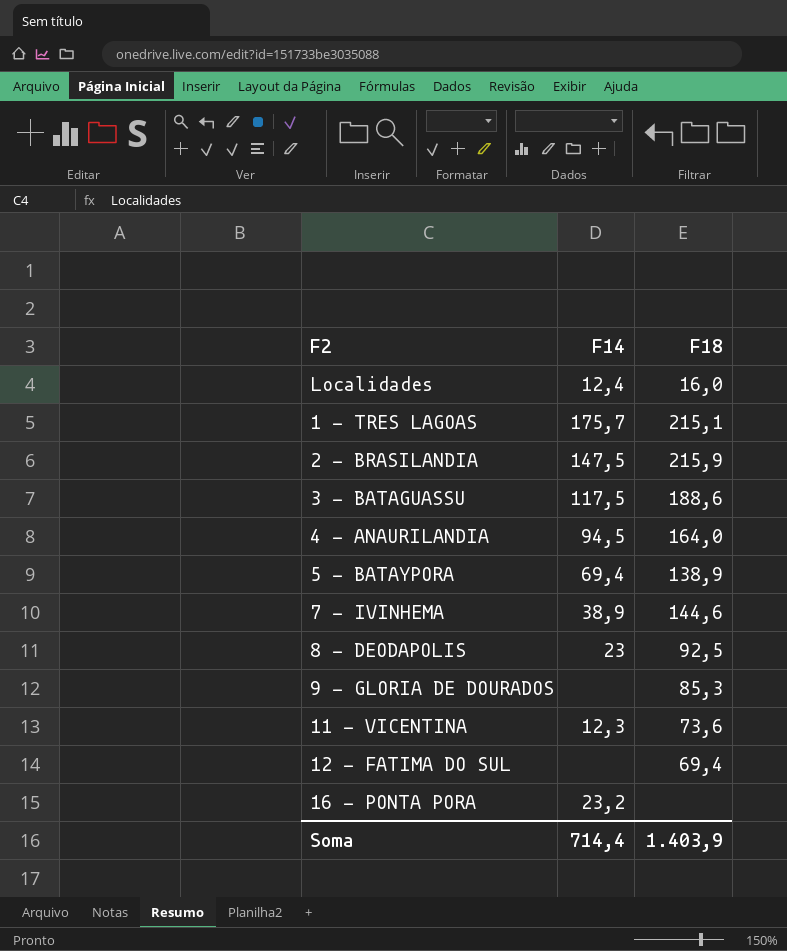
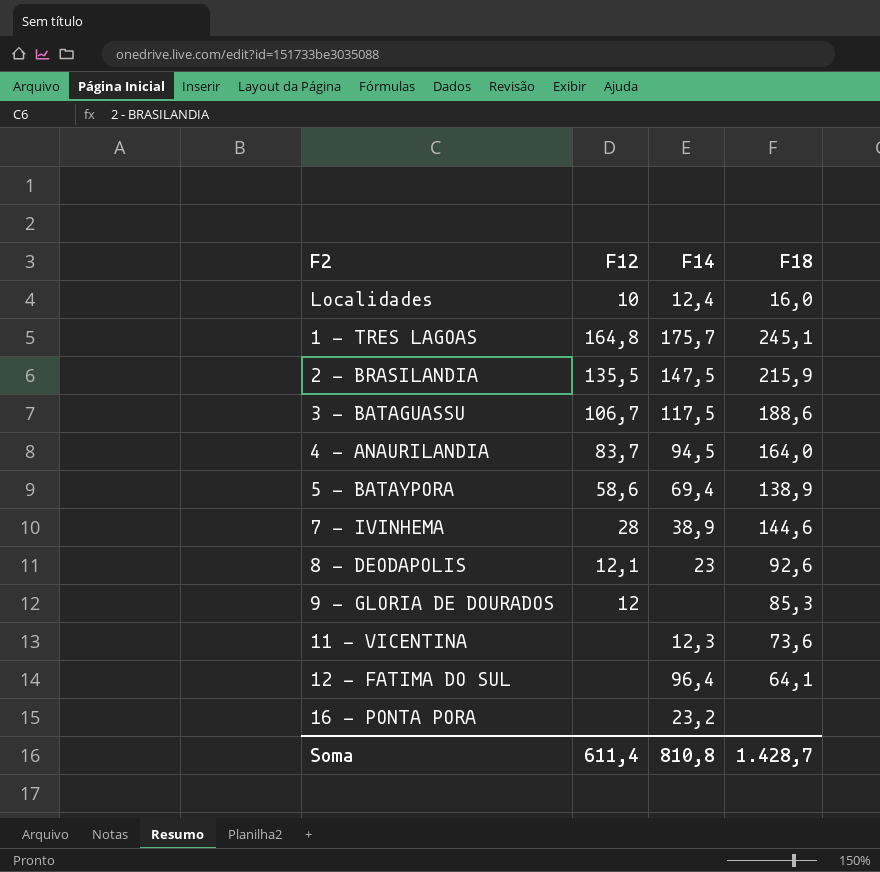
column F12 | position: none -> 2
1 - TRES LAGOAS | F18: 215,1 -> 245,1
8 - DEODAPOLIS | F18: 92,5 -> 92,6
12 - FATIMA DO SUL | F14: none -> 96,4
12 - FATIMA DO SUL | F18: 69,4 -> 64,1
Soma | F14: 714,4 -> 810,8
Soma | F18: 1.403,9 -> 1.428,7

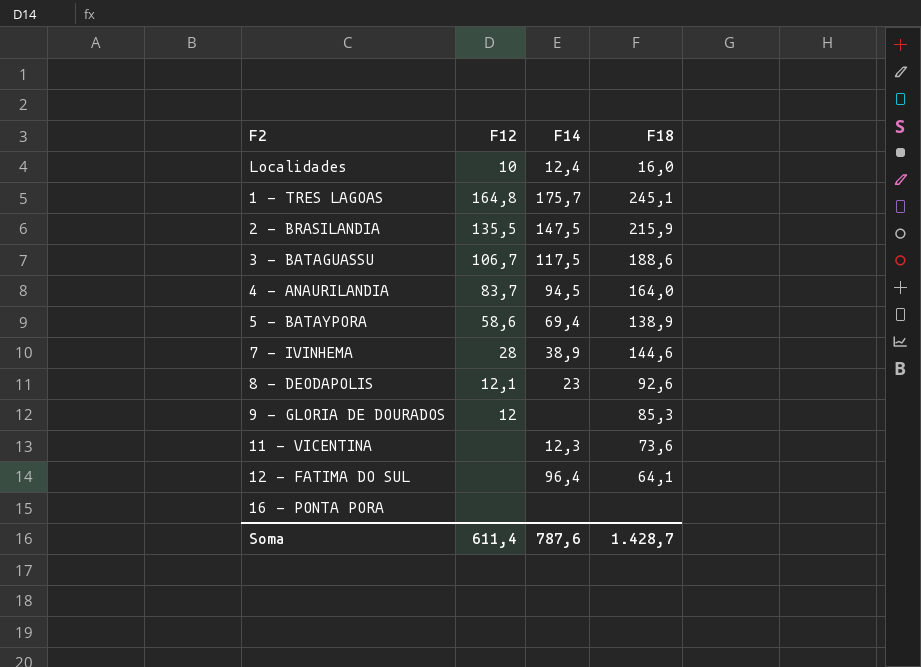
16 - PONTA PORA | F14: 23,2 -> none
Soma | F14: 810,8 -> 787,6

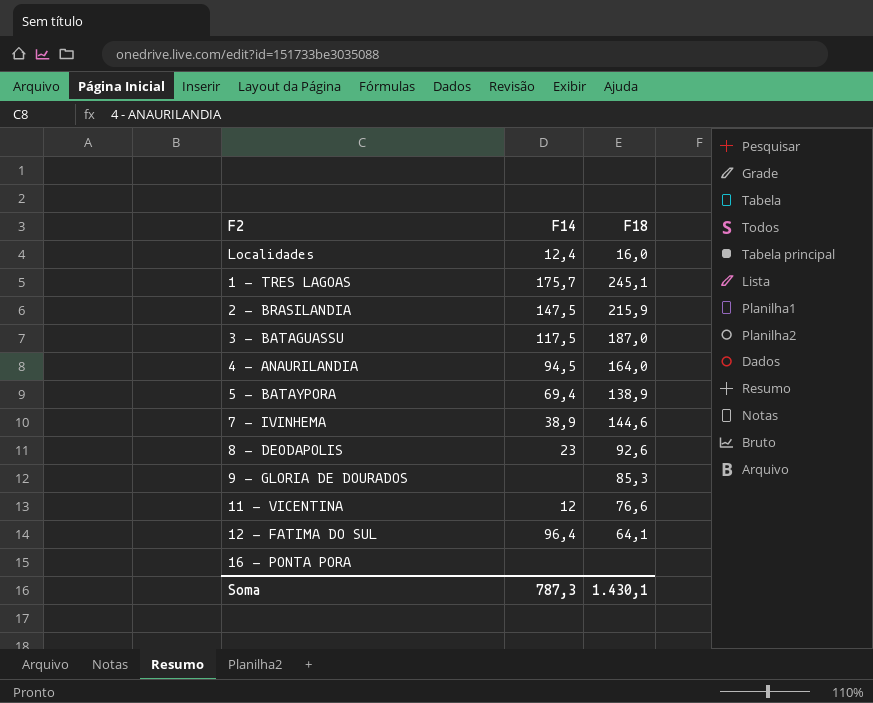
column F12 | position: 2 -> none
3 - BATAGUASSU | F18: 188,6 -> 187,0
11 - VICENTINA | F14: 12,3 -> 12
11 - VICENTINA | F18: 73,6 -> 76,6
Soma | F14: 787,6 -> 787,3
Soma | F18: 1.428,7 -> 1.430,1

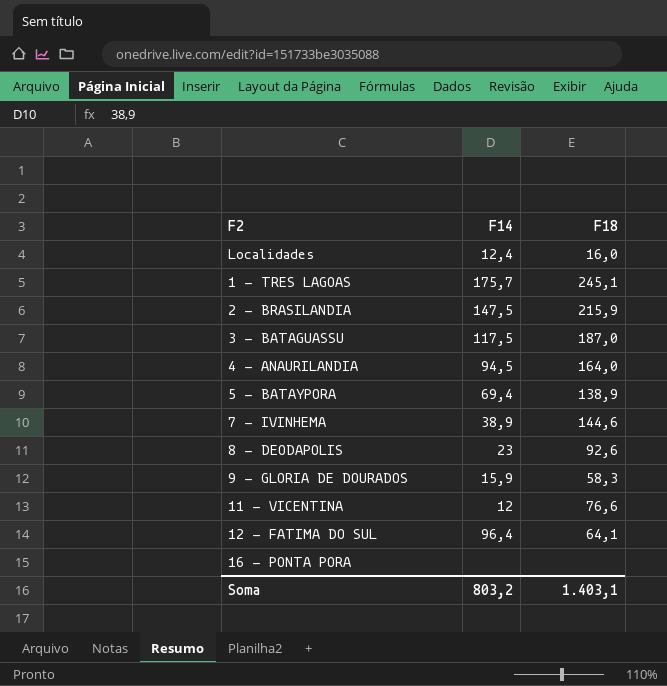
9 - GLORIA DE DOURADOS | F14: none -> 15,9
9 - GLORIA DE DOURADOS | F18: 85,3 -> 58,3
Soma | F14: 787,3 -> 803,2
Soma | F18: 1.430,1 -> 1.403,1

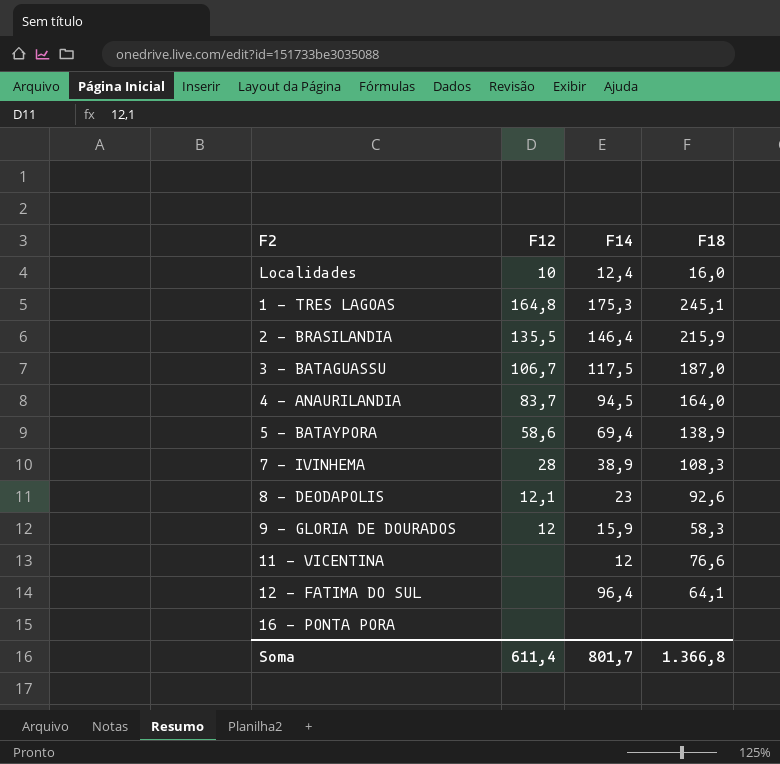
column F12 | position: none -> 2
1 - TRES LAGOAS | F14: 175,7 -> 175,3
2 - BRASILANDIA | F14: 147,5 -> 146,4
7 - IVINHEMA | F18: 144,6 -> 108,3
Soma | F14: 803,2 -> 801,7
Soma | F18: 1.403,1 -> 1.366,8

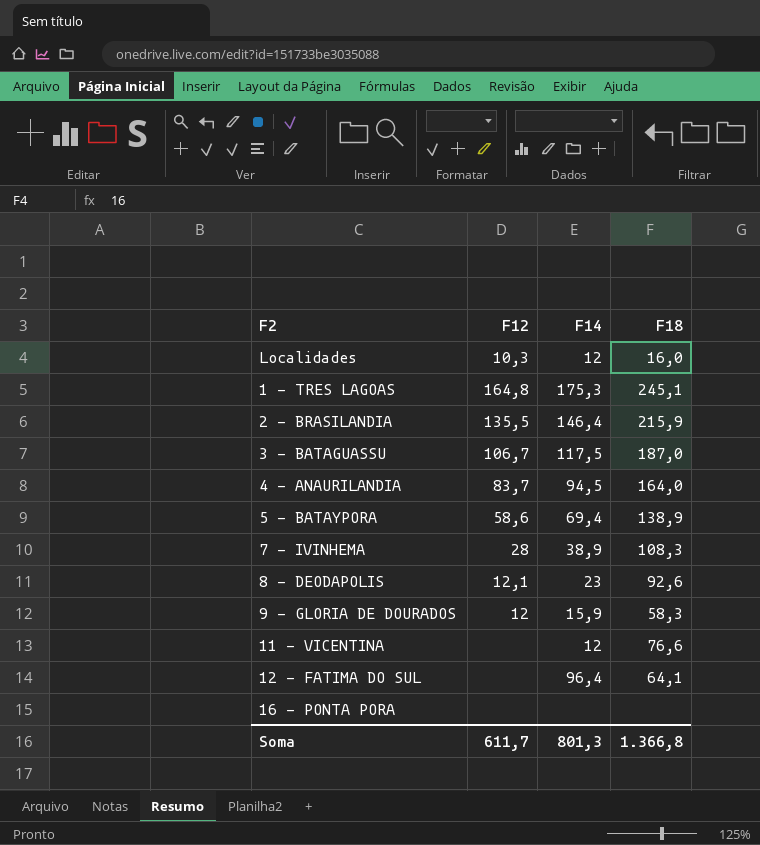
Localidades | F12: 10 -> 10,3
Localidades | F14: 12,4 -> 12
Soma | F12: 611,4 -> 611,7
Soma | F14: 801,7 -> 801,3

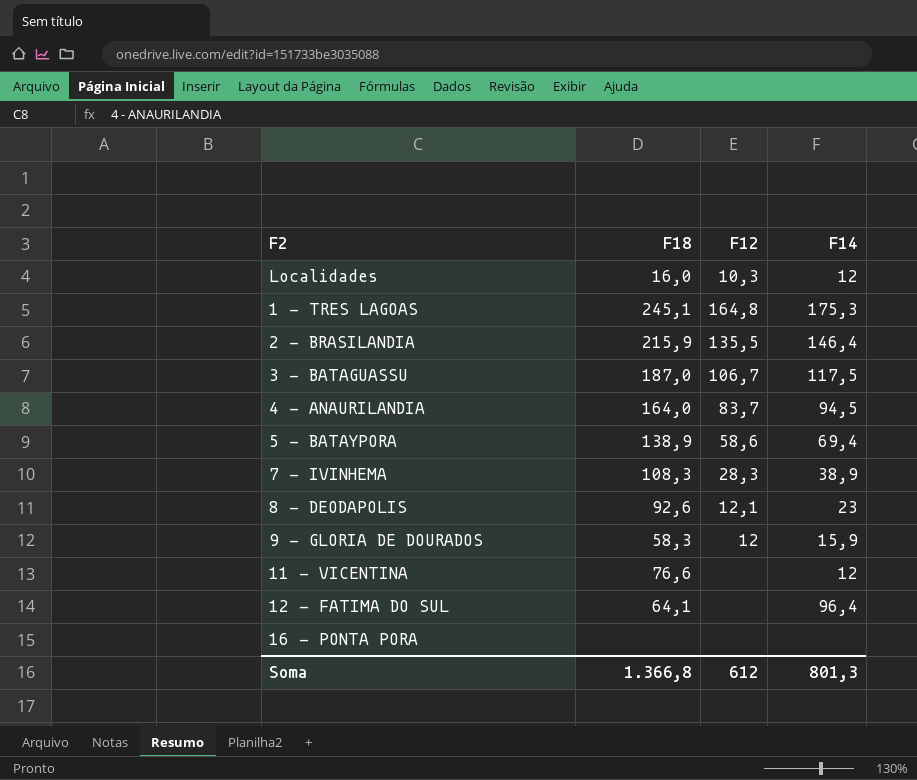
column F18 | position: 4 -> 2
7 - IVINHEMA | F12: 28 -> 28,3
Soma | F12: 611,7 -> 612

